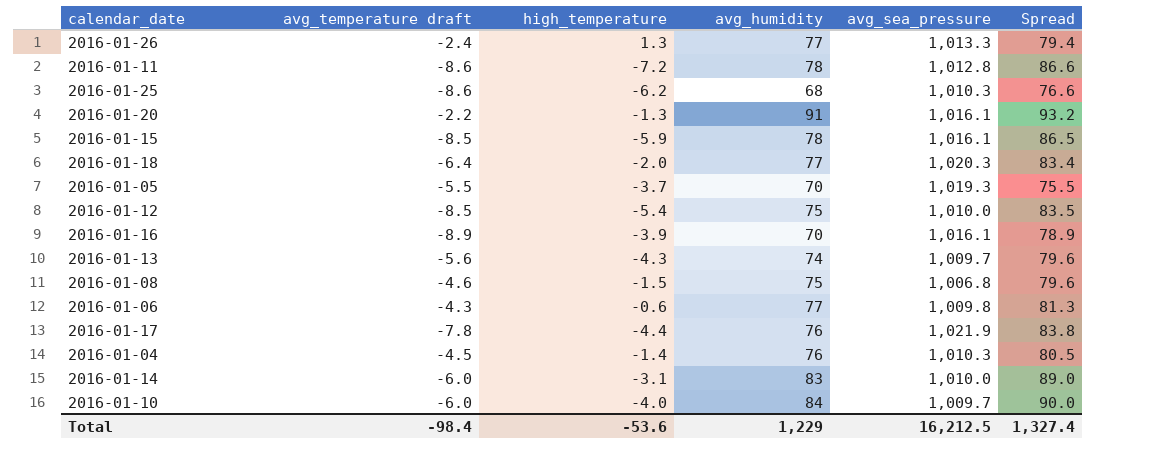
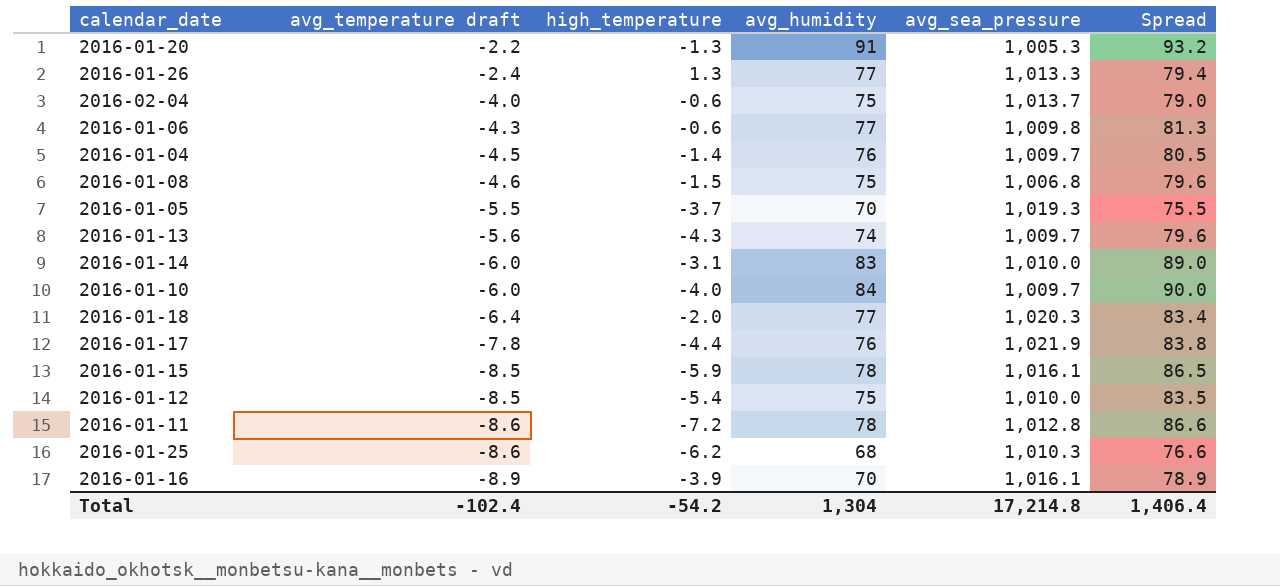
row order: none -> avg_temperature draft descending
2016-01-20 | avg_sea_pressure: 1,016.1 -> 1,005.3
row 2016-02-04: none -> -4.0 | -0.6 | 75 | 1,013.7 | 79.0
2016-01-04 | avg_sea_pressure: 1,010.3 -> 1,009.7
Total | avg_temperature draft: -98.4 -> -102.4
Total | high_temperature: -53.6 -> -54.2
Total | avg_humidity: 1,229 -> 1,304
Total | avg_sea_pressure: 16,212.5 -> 17,214.8
Total | Spread: 1,327.4 -> 1,406.4

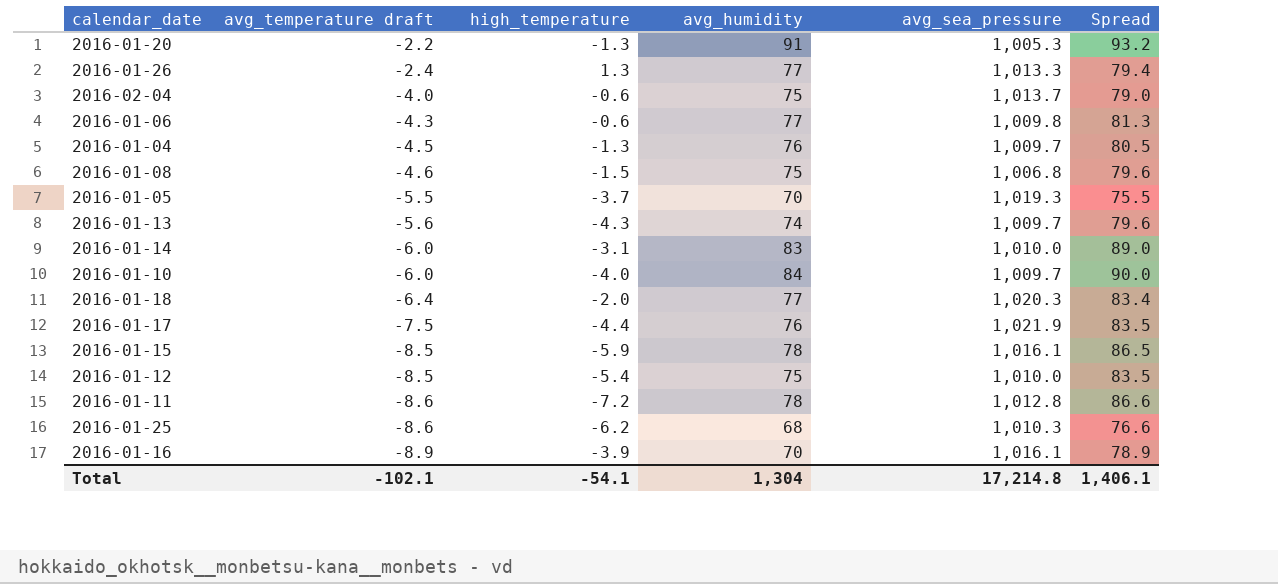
2016-01-04 | high_temperature: -1.4 -> -1.3
2016-01-17 | avg_temperature draft: -7.8 -> -7.5
2016-01-17 | Spread: 83.8 -> 83.5
Total | avg_temperature draft: -102.4 -> -102.1
Total | high_temperature: -54.2 -> -54.1
Total | Spread: 1,406.4 -> 1,406.1

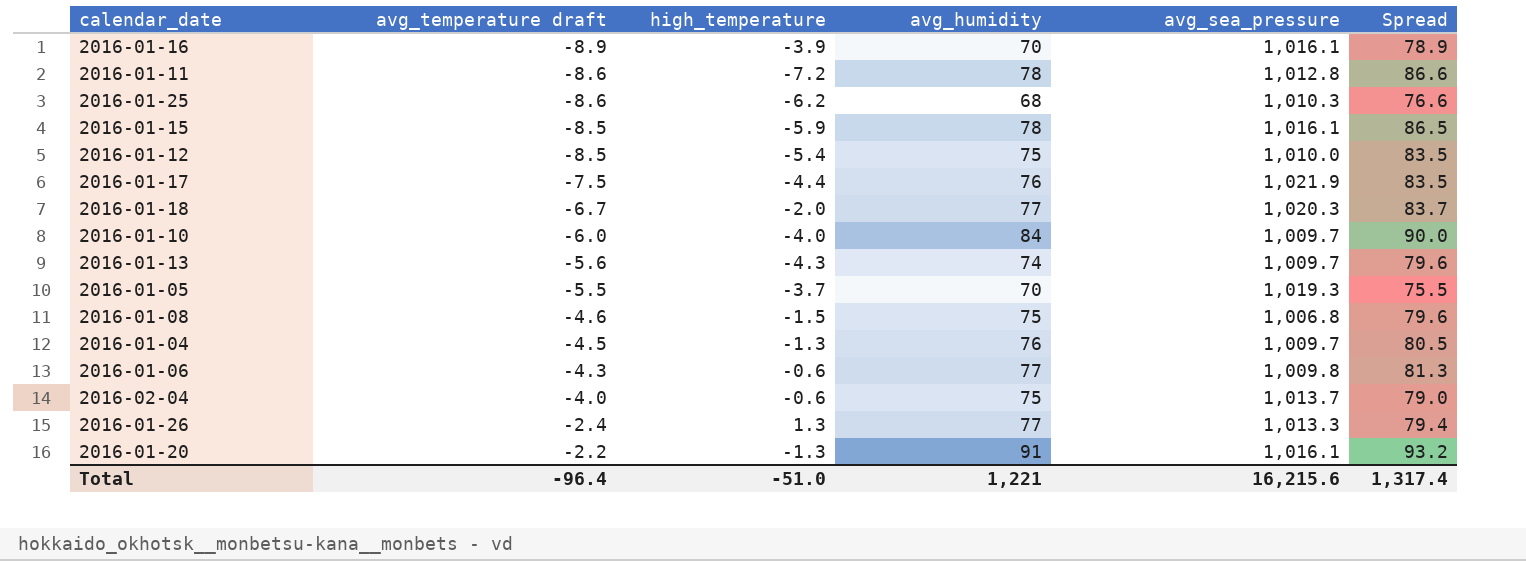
row order: avg_temperature draft descending -> avg_temperature draft ascending
row 2016-01-14: -6.0 | -3.1 | 83 | 1,010.0 | 89.0 -> none
2016-01-18 | avg_temperature draft: -6.4 -> -6.7
2016-01-18 | Spread: 83.4 -> 83.7
2016-01-20 | avg_sea_pressure: 1,005.3 -> 1,016.1
Total | avg_temperature draft: -102.1 -> -96.4
Total | high_temperature: -54.1 -> -51.0
Total | avg_humidity: 1,304 -> 1,221
Total | avg_sea_pressure: 17,214.8 -> 16,215.6
Total | Spread: 1,406.1 -> 1,317.4

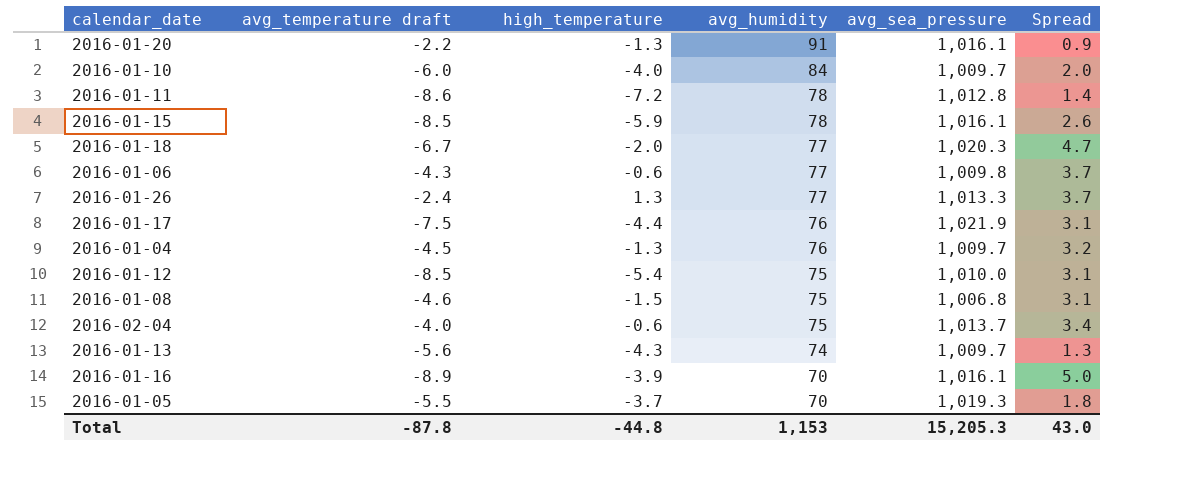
row order: avg_temperature draft ascending -> avg_humidity descending
column Spread | formula: [avg_humidity] - [avg_temperature draft] -> [high_temperature] - [avg_temperature draft]
row 2016-01-25: -8.6 | -6.2 | 68 | 1,010.3 | 76.6 -> none
Total | avg_temperature draft: -96.4 -> -87.8
Total | high_temperature: -51.0 -> -44.8
Total | avg_humidity: 1,221 -> 1,153
Total | avg_sea_pressure: 16,215.6 -> 15,205.3
Total | Spread: 1,317.4 -> 43.0

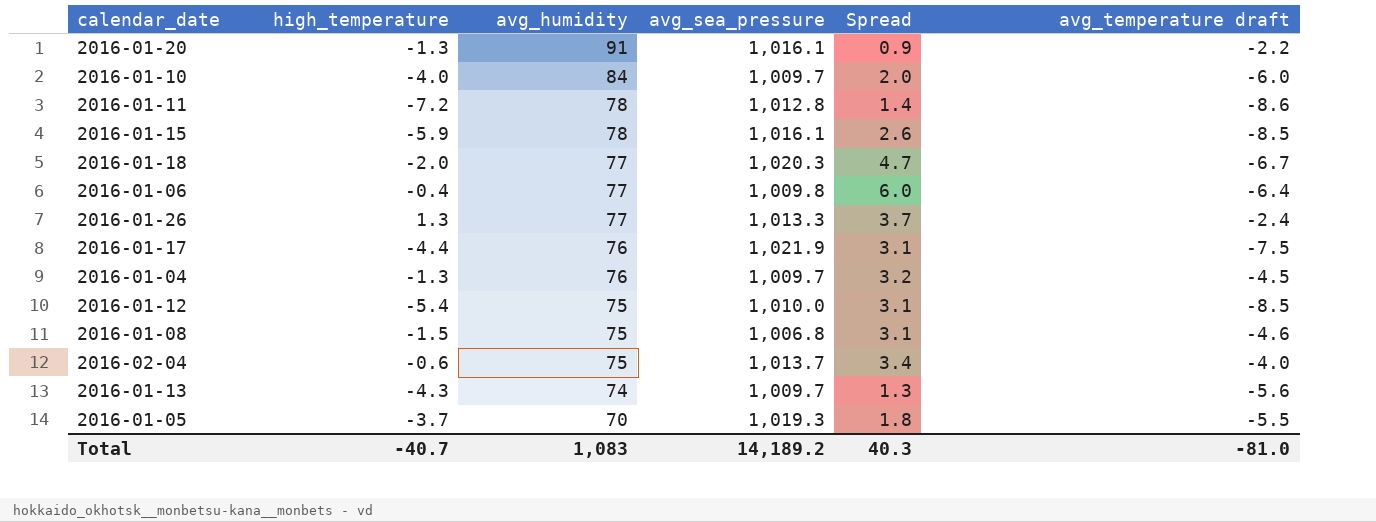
column avg_temperature draft | position: 2 -> 6
row 2016-01-16: -8.9 | -3.9 | 70 | 1,016.1 | 5.0 -> none
2016-01-06 | high_temperature: -0.6 -> -0.4
2016-01-06 | Spread: 3.7 -> 6.0
2016-01-06 | avg_temperature draft: -4.3 -> -6.4
Total | high_temperature: -44.8 -> -40.7
Total | avg_humidity: 1,153 -> 1,083
Total | avg_sea_pressure: 15,205.3 -> 14,189.2
Total | Spread: 43.0 -> 40.3
Total | avg_temperature draft: -87.8 -> -81.0

